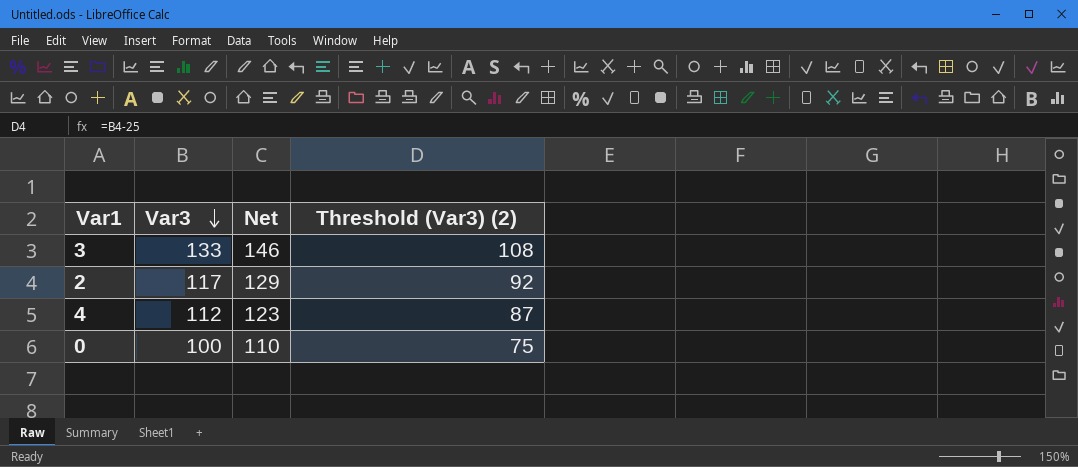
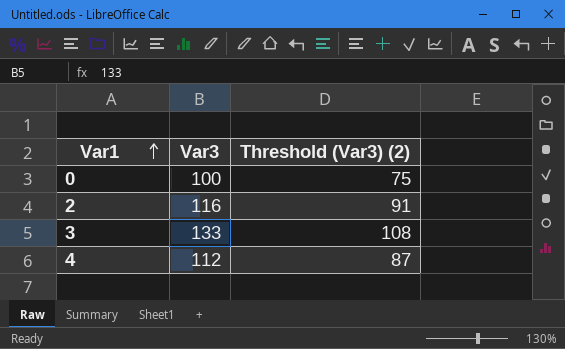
row order: Var3 descending -> Var1 ascending
column Net | formula: [Var3] * 1.1 -> none
2 | Var3: 117 -> 116
2 | Threshold (Var3) (2): 92 -> 91

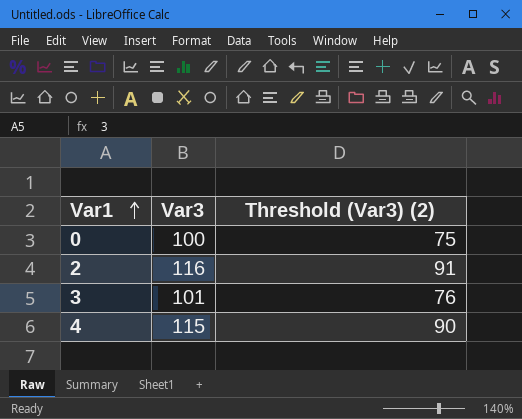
3 | Var3: 133 -> 101
3 | Threshold (Var3) (2): 108 -> 76
4 | Var3: 112 -> 115
4 | Threshold (Var3) (2): 87 -> 90

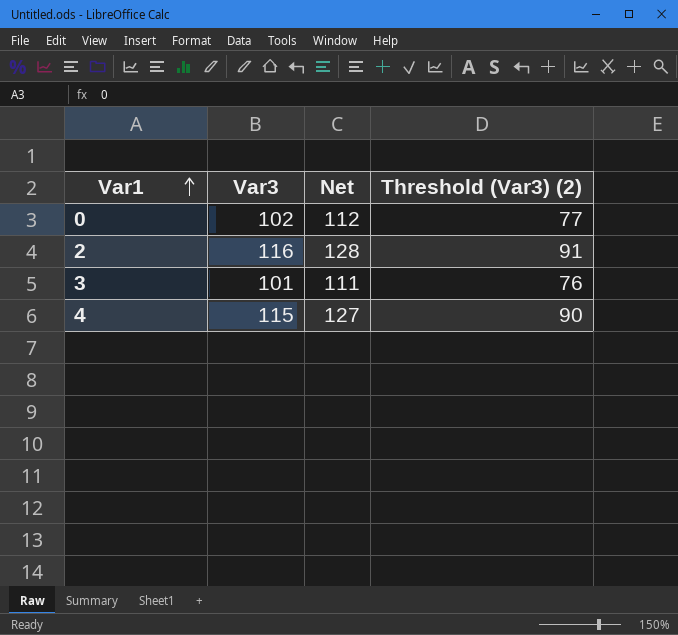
column Net | formula: none -> [Var3] * 1.1
0 | Var3: 100 -> 102
0 | Threshold (Var3) (2): 75 -> 77

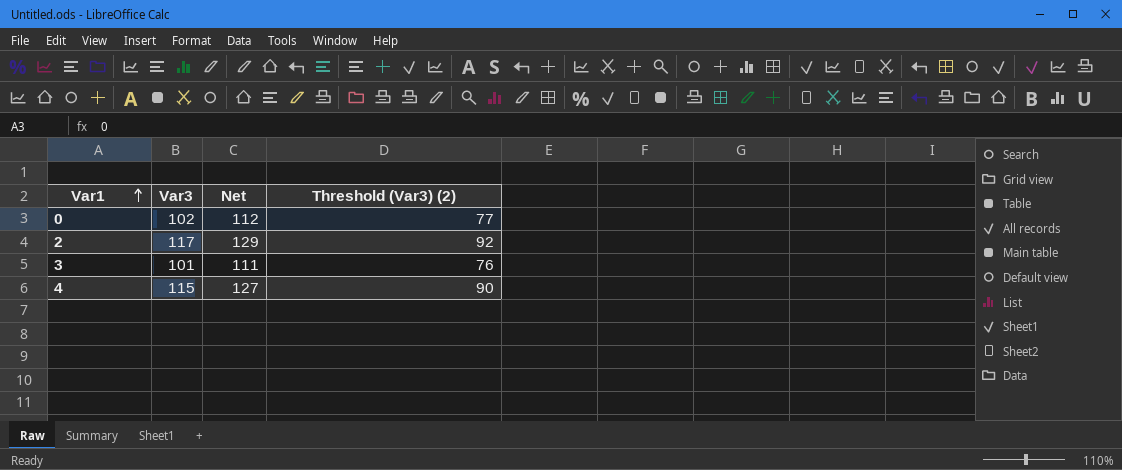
2 | Var3: 116 -> 117
2 | Net: 128 -> 129
2 | Threshold (Var3) (2): 91 -> 92

